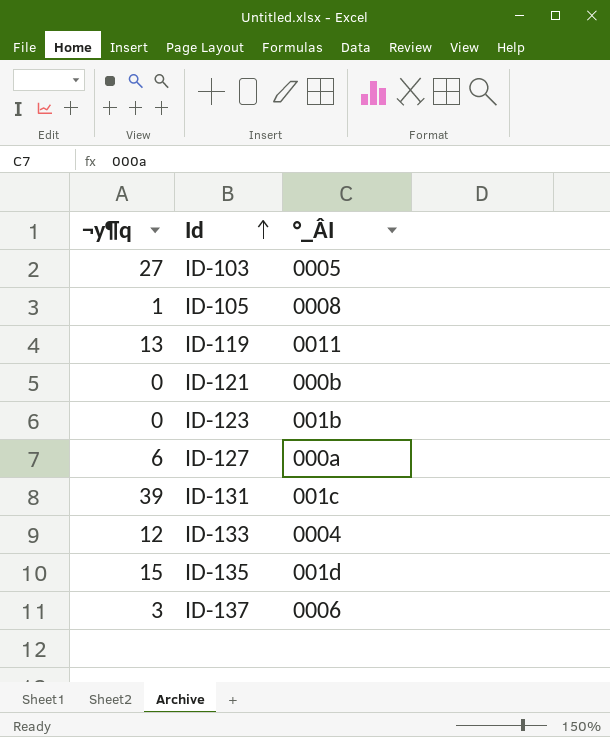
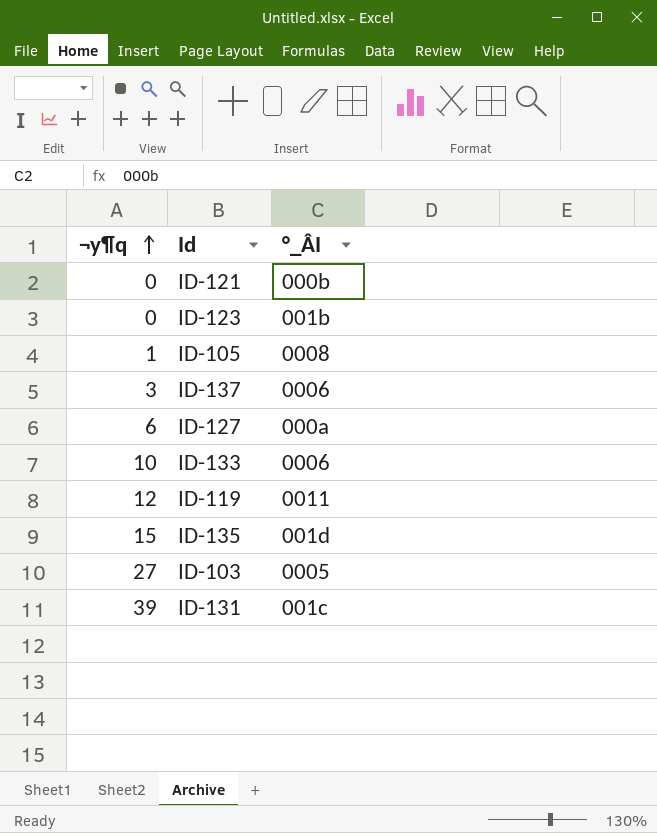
row order: Id ascending -> ¬y¶q ascending
ID-133 | ¬y¶q: 12 -> 10
ID-133 | °_ÂI: 0004 -> 0006
ID-119 | ¬y¶q: 13 -> 12

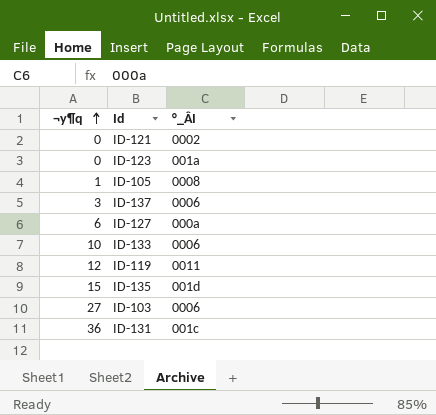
ID-121 | °_ÂI: 000b -> 0002
ID-123 | °_ÂI: 001b -> 001a
ID-103 | °_ÂI: 0005 -> 0006
ID-131 | ¬y¶q: 39 -> 36

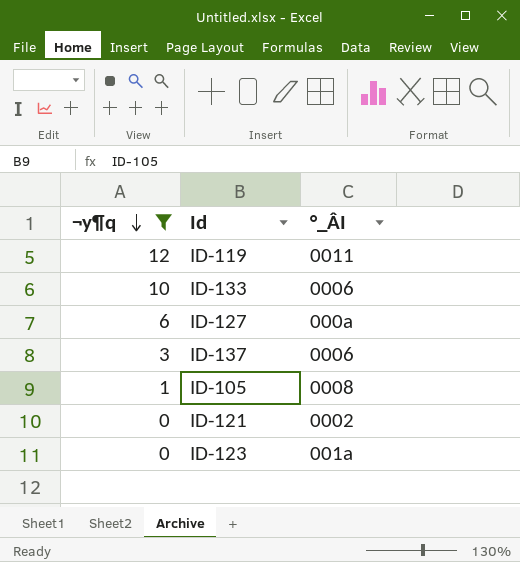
filter: none -> ¬y¶q <= 12
row order: ¬y¶q ascending -> ¬y¶q descending

